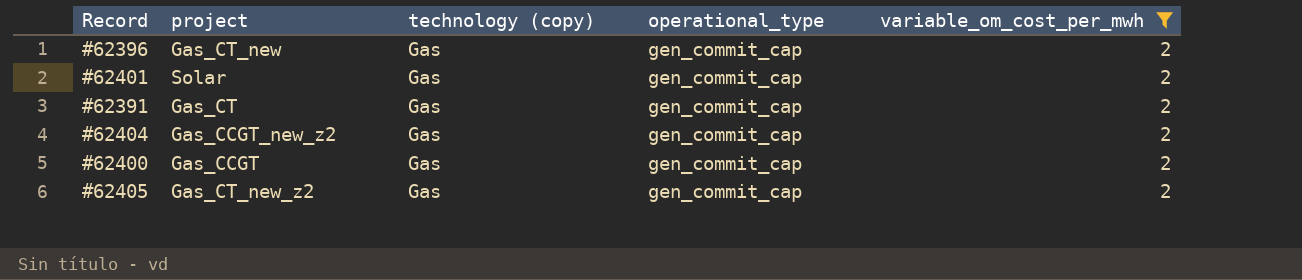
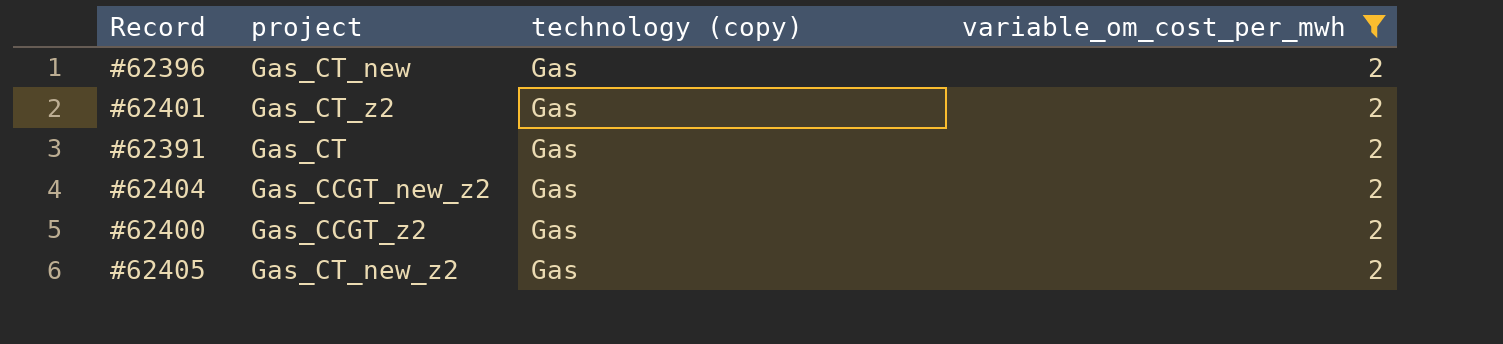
column operational_type | position: 4 -> none
#62401 | project: Solar -> Gas_CT_z2
#62400 | project: Gas_CCGT -> Gas_CCGT_z2

